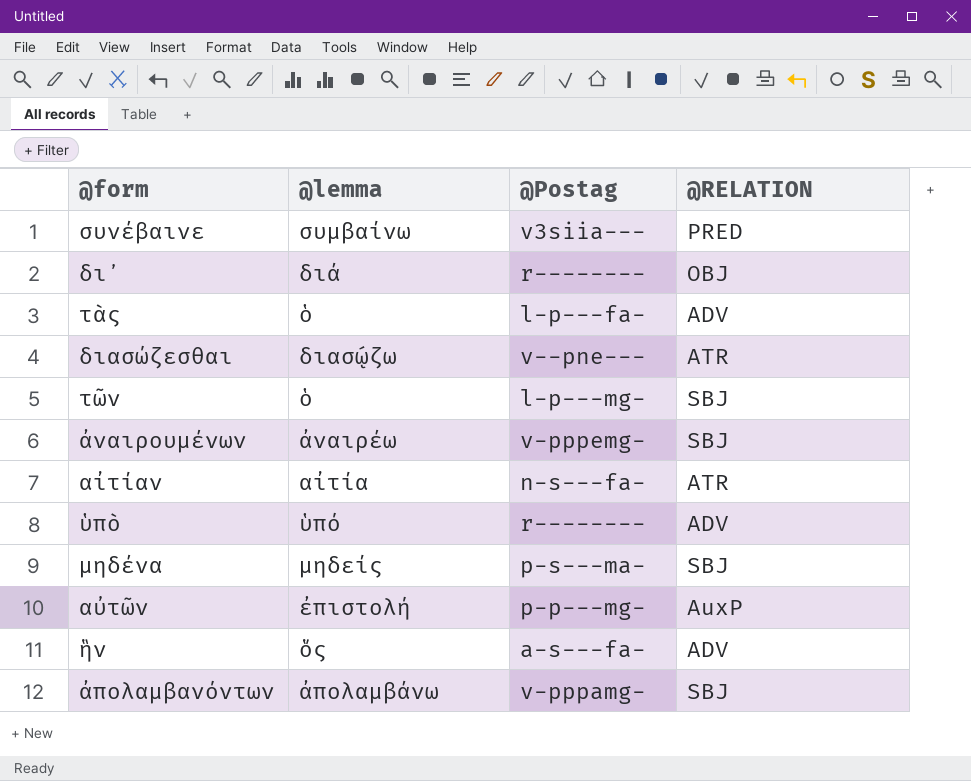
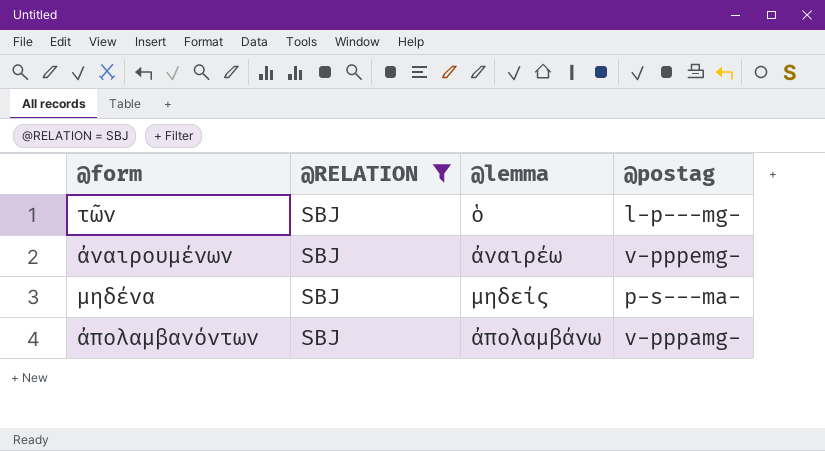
filter: none -> @RELATION = SBJ
column @RELATION | position: 4 -> 2
column name: @Postag -> @postag

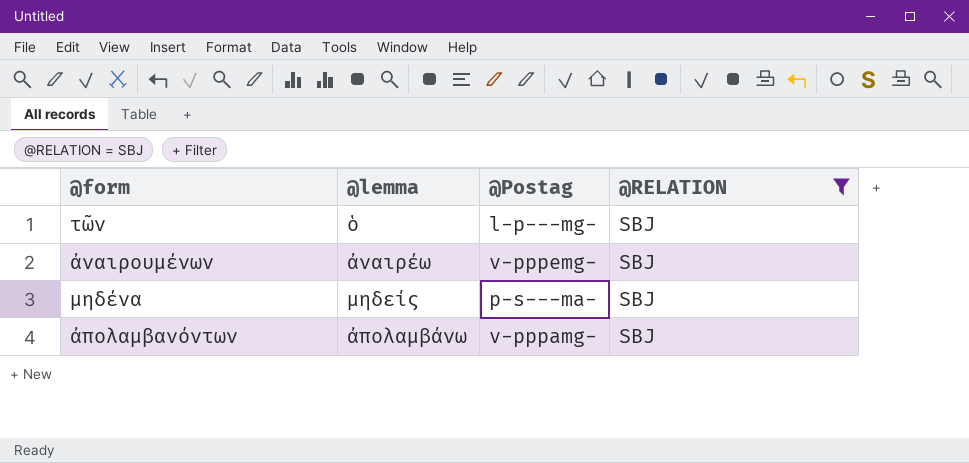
column name: @postag -> @Postag
column @RELATION | position: 2 -> 4

